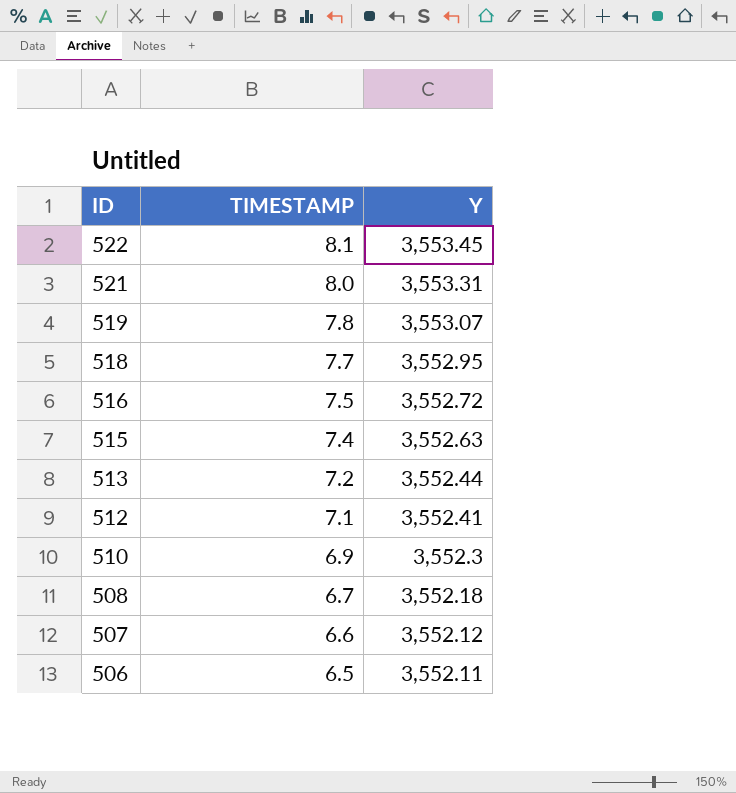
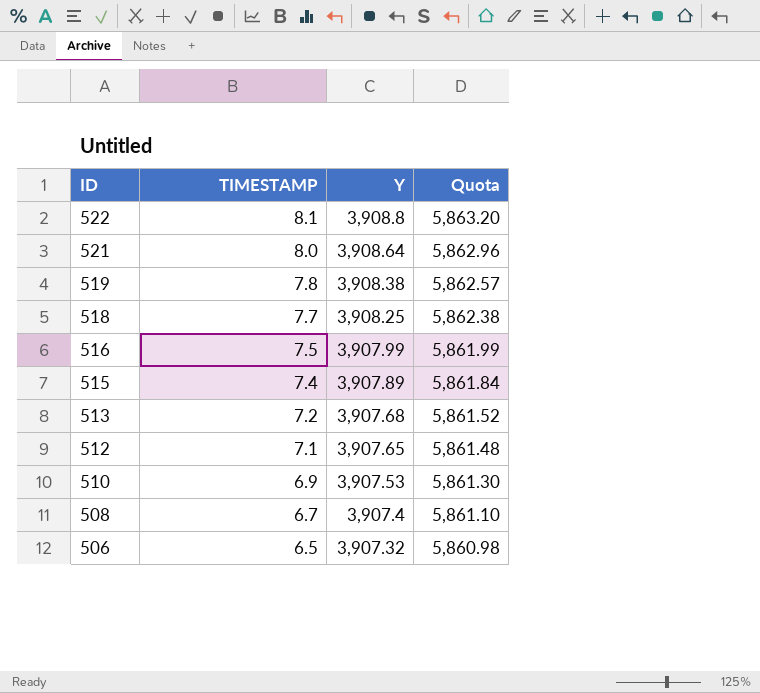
column Quota | formula: none -> [Y] * 1.5
row 507: 6.6 | 3,552.12 -> none
522 | Y: 3,553.45 -> 3,908.8
521 | Y: 3,553.31 -> 3,908.64
519 | Y: 3,553.07 -> 3,908.38
518 | Y: 3,552.95 -> 3,908.25
516 | Y: 3,552.72 -> 3,907.99
515 | Y: 3,552.63 -> 3,907.89
513 | Y: 3,552.44 -> 3,907.68
512 | Y: 3,552.41 -> 3,907.65
510 | Y: 3,552.3 -> 3,907.53
508 | Y: 3,552.18 -> 3,907.4
506 | Y: 3,552.11 -> 3,907.32

